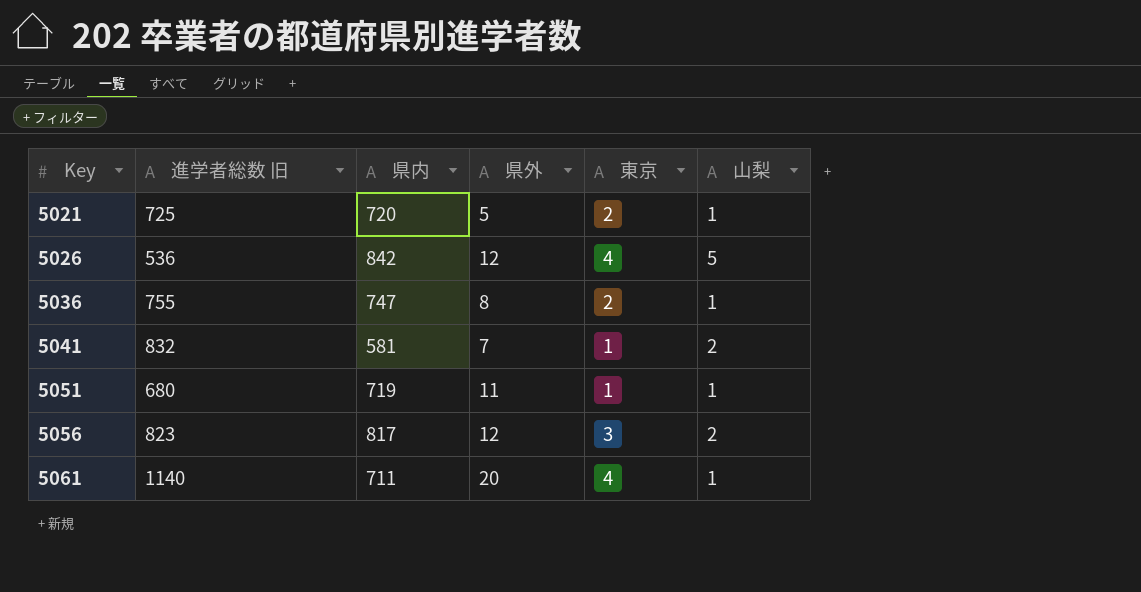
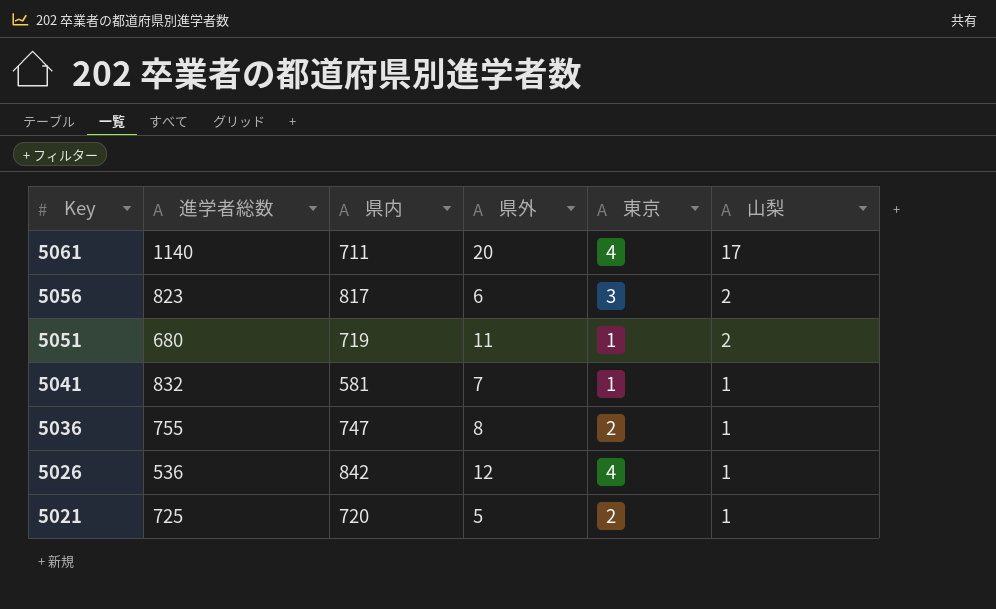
row order: Key ascending -> Key descending
column name: 進学者総数 旧 -> 進学者総数
5061 | 山梨: 1 -> 17
5056 | 県外: 12 -> 6
5051 | 山梨: 1 -> 2
5041 | 山梨: 2 -> 1
5026 | 山梨: 5 -> 1

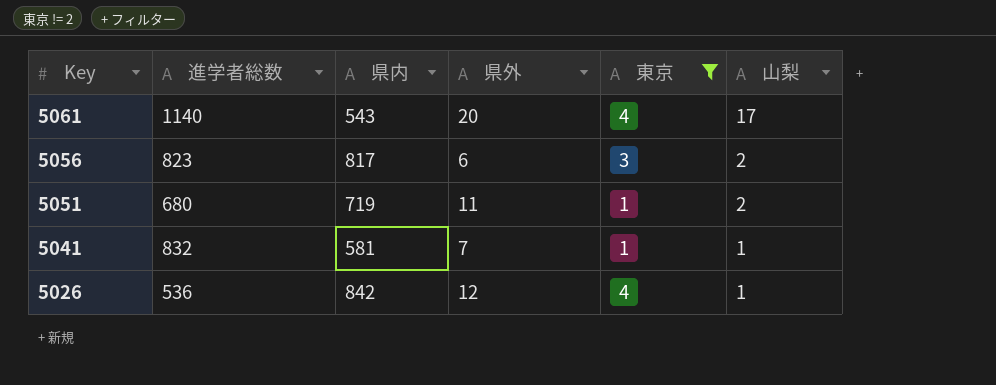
filter: none -> 東京 != 2
5061 | 県内: 711 -> 543

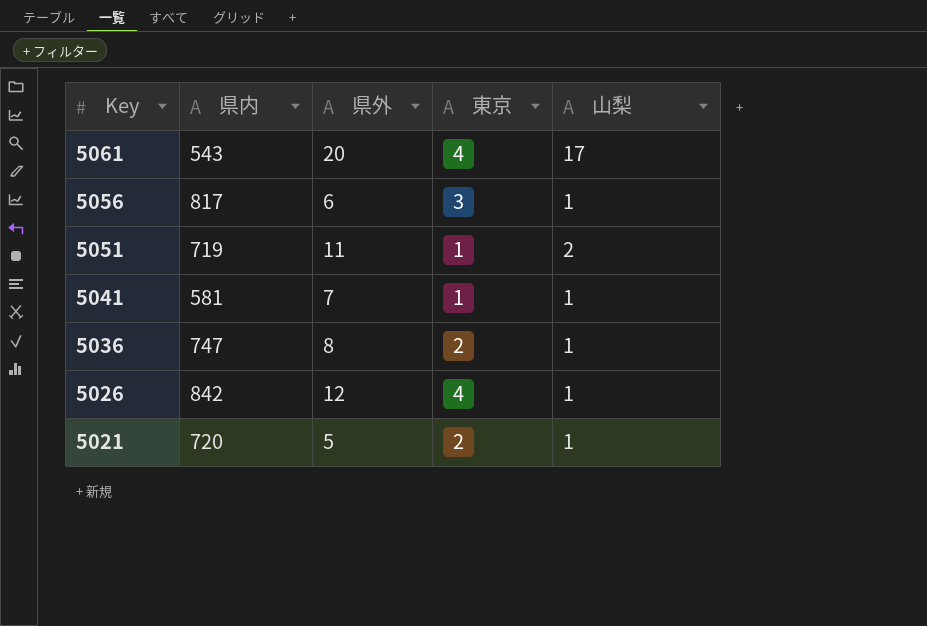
filter: 東京 != 2 -> none
column 進学者総数 | position: 2 -> none
5056 | 山梨: 2 -> 1

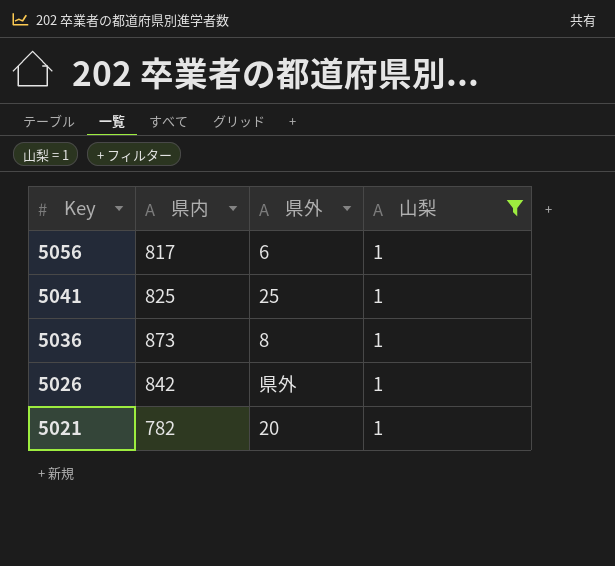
filter: none -> 山梨 = 1
column 東京 | position: 4 -> none
5041 | 県内: 581 -> 825
5041 | 県外: 7 -> 25
5036 | 県内: 747 -> 873
5026 | 県外: 12 -> 県外
5021 | 県内: 720 -> 782
5021 | 県外: 5 -> 20

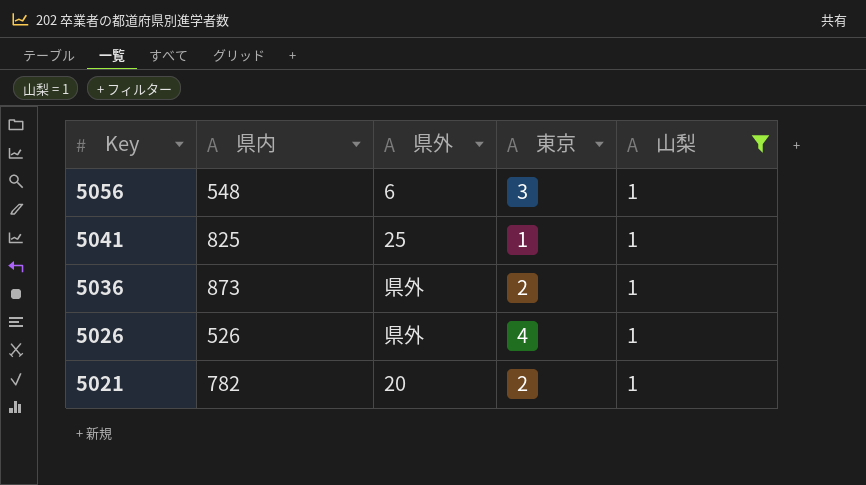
column 東京 | position: none -> 4
5056 | 県内: 817 -> 548
5036 | 県外: 8 -> 県外
5026 | 県内: 842 -> 526

